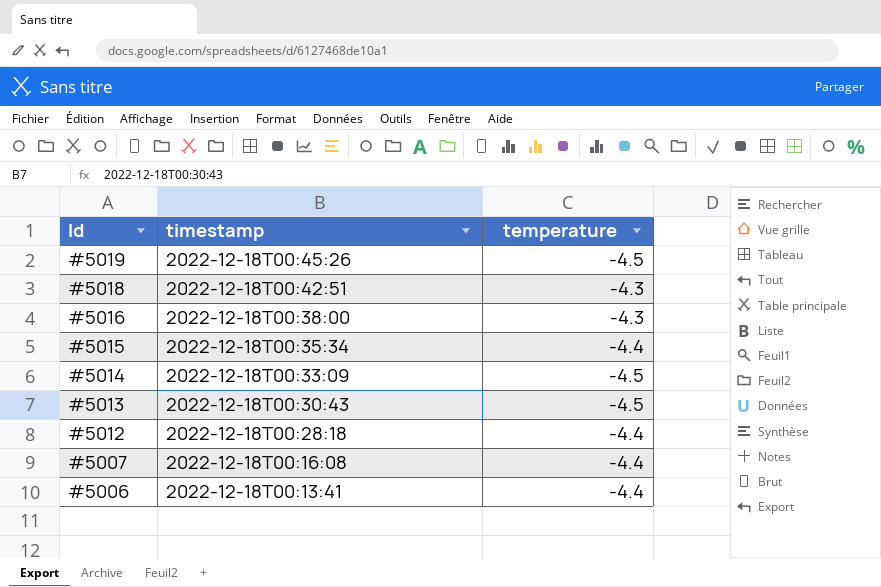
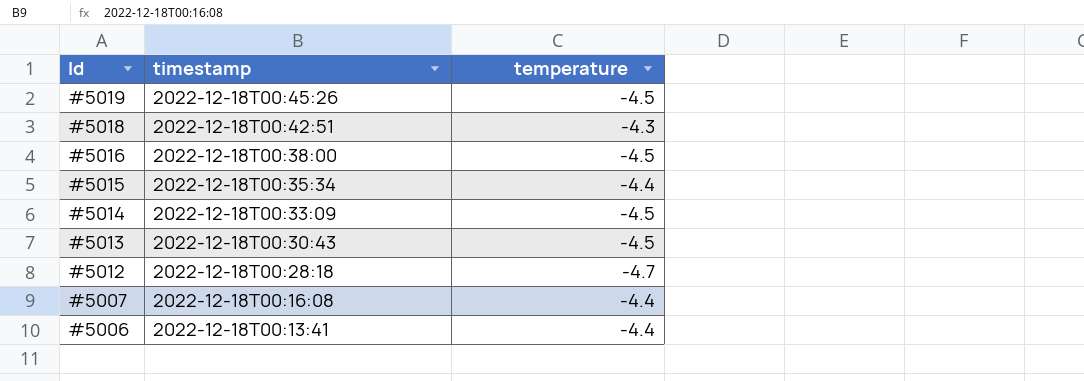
#5016 | temperature: -4.3 -> -4.5
#5012 | temperature: -4.4 -> -4.7

